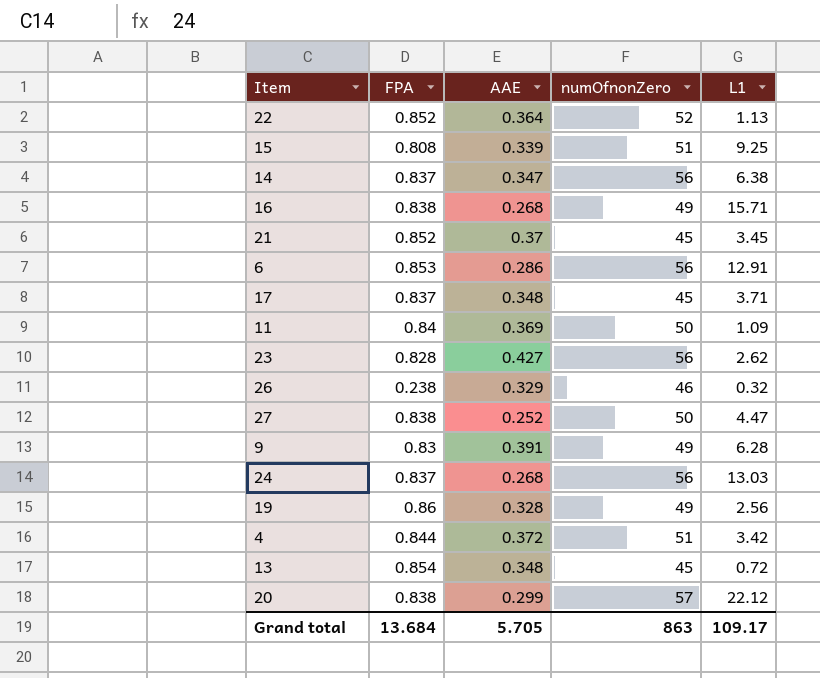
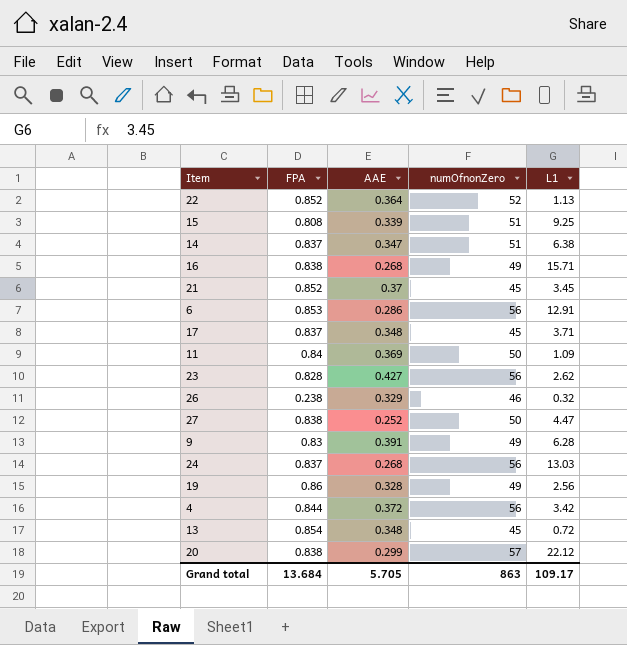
14 | numOfnonZero: 56 -> 51
4 | numOfnonZero: 51 -> 56

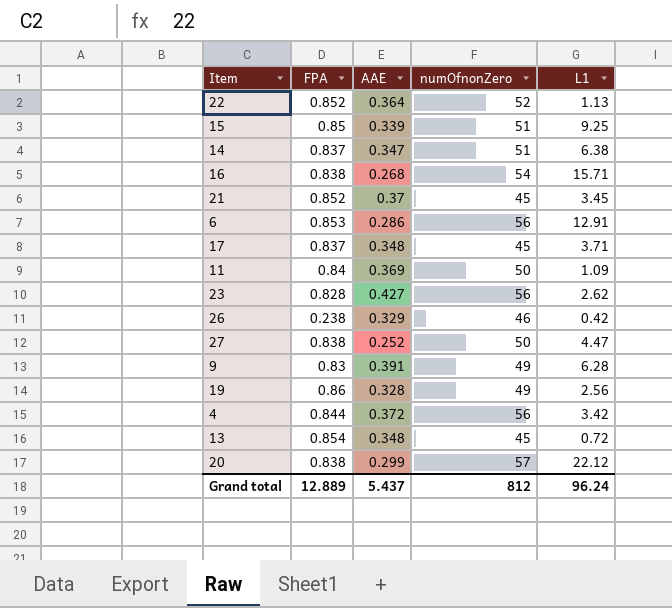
row 24: 0.837 | 0.268 | 56 | 13.03 -> none
15 | FPA: 0.808 -> 0.85
16 | numOfnonZero: 49 -> 54
26 | L1: 0.32 -> 0.42
Grand total | FPA: 13.684 -> 12.889
Grand total | AAE: 5.705 -> 5.437
Grand total | numOfnonZero: 863 -> 812
Grand total | L1: 109.17 -> 96.24

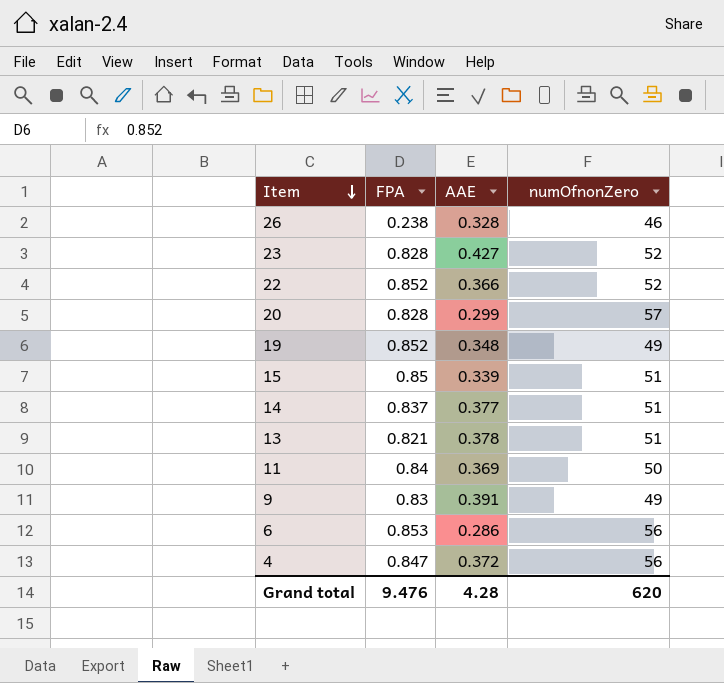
row order: none -> Item descending
column L1 | position: 5 -> none
row 16: 0.838 | 0.268 | 54 | 15.71 -> none
row 21: 0.852 | 0.37 | 45 | 3.45 -> none
row 17: 0.837 | 0.348 | 45 | 3.71 -> none
row 27: 0.838 | 0.252 | 50 | 4.47 -> none
26 | AAE: 0.329 -> 0.328
23 | numOfnonZero: 56 -> 52
22 | AAE: 0.364 -> 0.366
20 | FPA: 0.838 -> 0.828
19 | FPA: 0.86 -> 0.852
19 | AAE: 0.328 -> 0.348
14 | AAE: 0.347 -> 0.377
13 | FPA: 0.854 -> 0.821
13 | AAE: 0.348 -> 0.378
13 | numOfnonZero: 45 -> 51
4 | FPA: 0.844 -> 0.847
Grand total | FPA: 12.889 -> 9.476
Grand total | AAE: 5.437 -> 4.28
Grand total | numOfnonZero: 812 -> 620

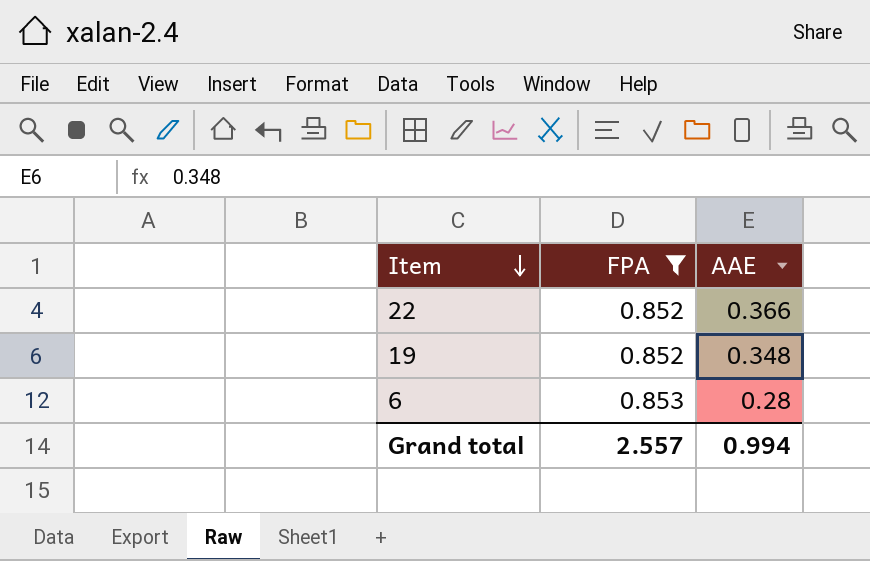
filter: none -> FPA >= 0.852
column numOfnonZero | position: 4 -> none
6 | AAE: 0.286 -> 0.28
Grand total | FPA: 9.476 -> 2.557
Grand total | AAE: 4.28 -> 0.994

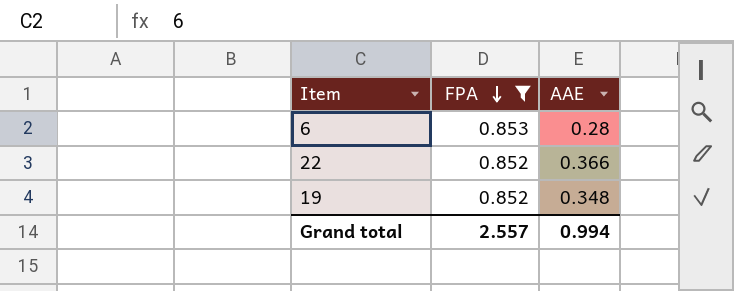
row order: Item descending -> FPA descending

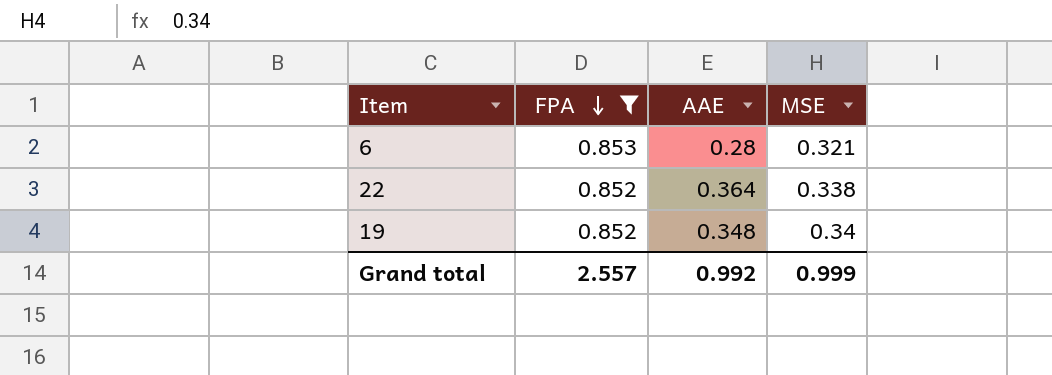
column MSE | position: none -> 4
22 | AAE: 0.366 -> 0.364
Grand total | AAE: 0.994 -> 0.992

